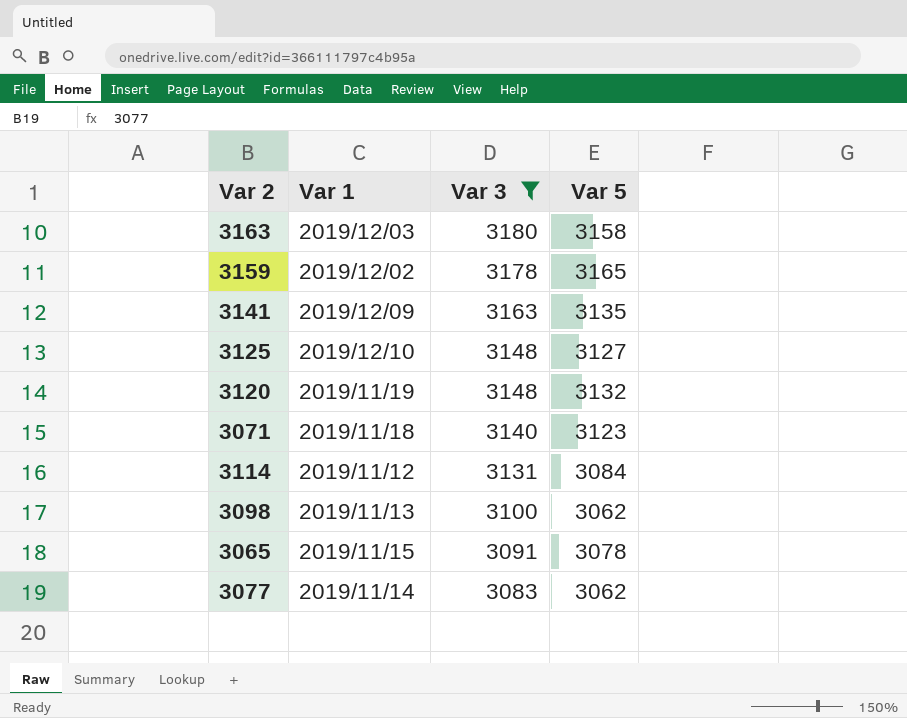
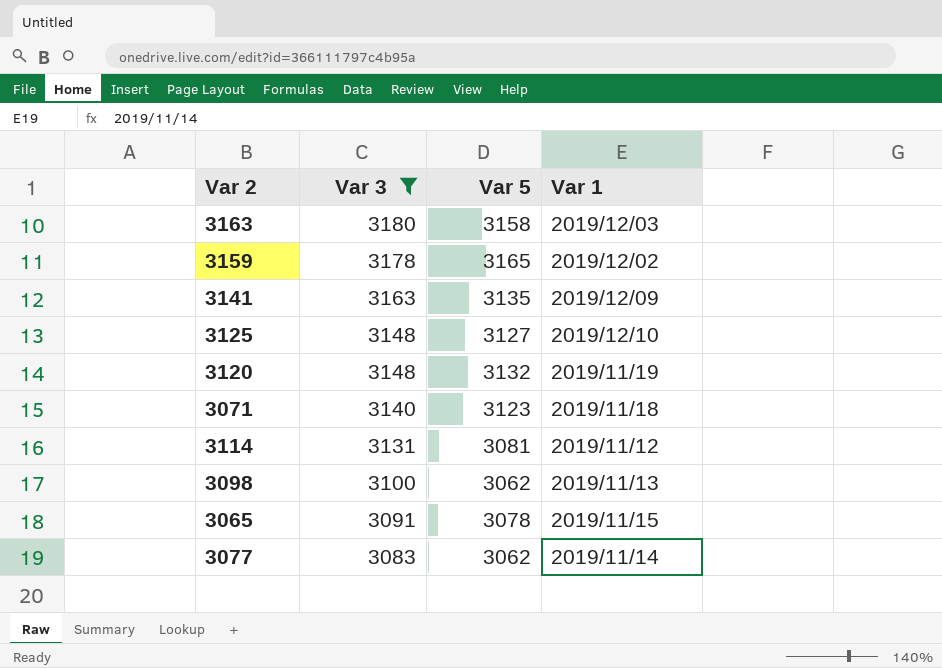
column Var 1 | position: 2 -> 4
3114 | Var 5: 3084 -> 3081

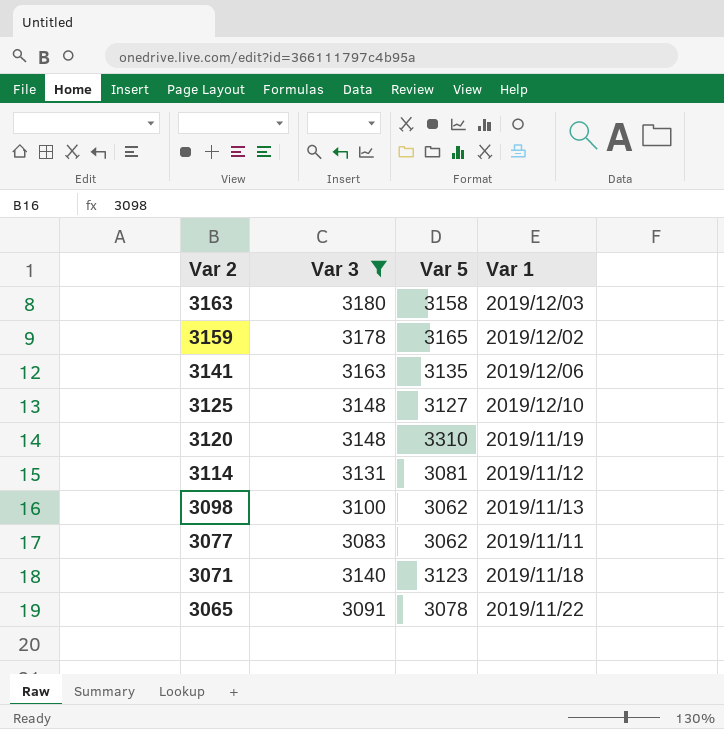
row order: Var 3 descending -> Var 2 descending
3141 | Var 1: 2019/12/09 -> 2019/12/06
3120 | Var 5: 3132 -> 3310
3077 | Var 1: 2019/11/14 -> 2019/11/11
3065 | Var 1: 2019/11/15 -> 2019/11/22

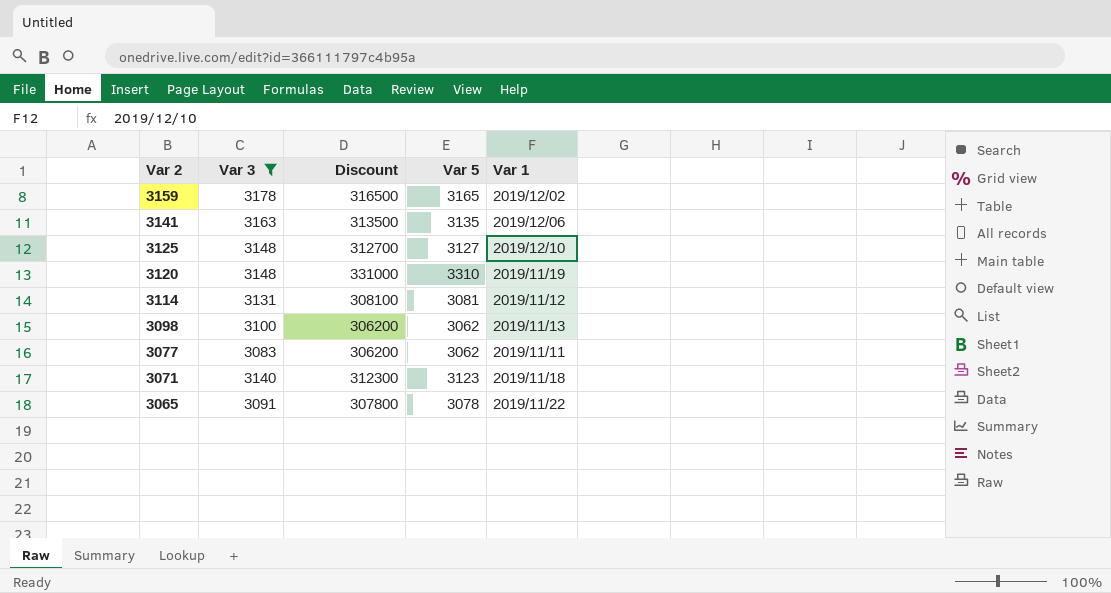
column Discount | formula: none -> [Var 5] * 100
row 3163: 3180 | 3158 | 2019/12/03 -> none

